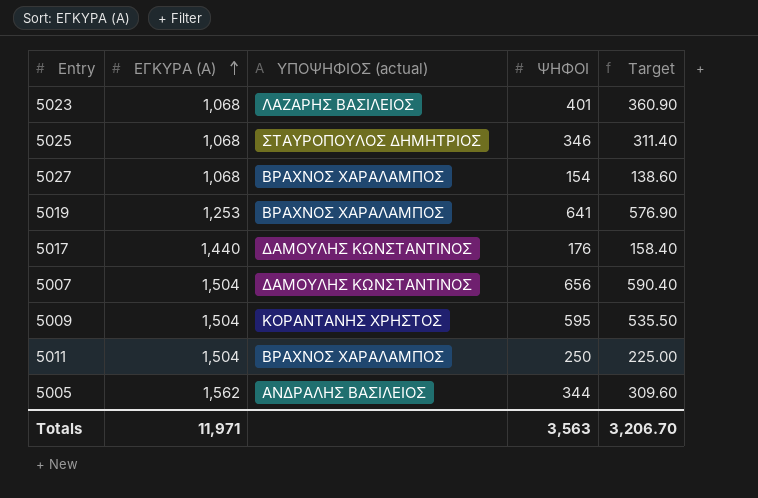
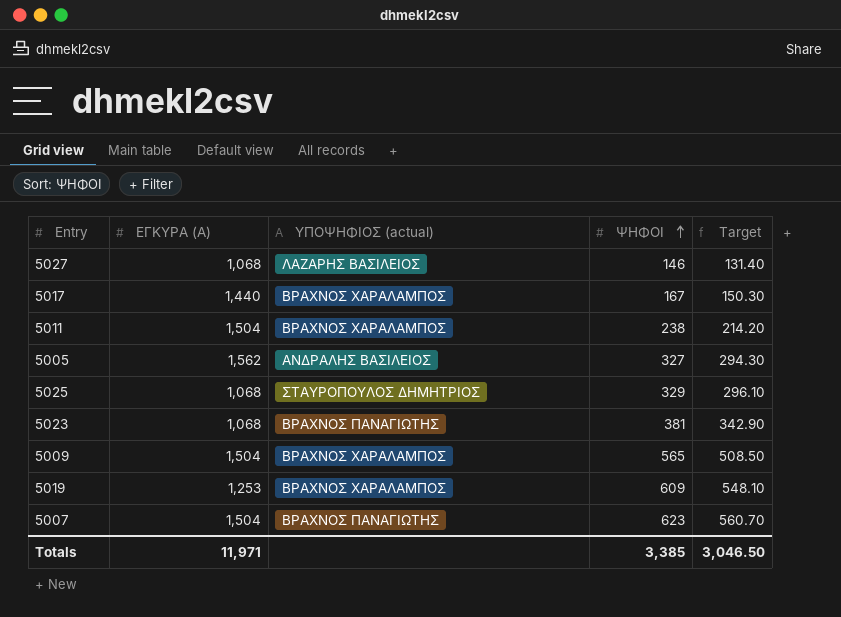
row order: ΕΓΚΥΡΑ (Α) ascending -> ΨΗΦΟΙ ascending
5027 | ΥΠΟΨΗΦΙΟΣ (actual): ΒΡΑΧΝΟΣ ΧΑΡΑΛΑΜΠΟΣ -> ΛΑΖΑΡΗΣ ΒΑΣΙΛΕΙΟΣ
5027 | ΨΗΦΟΙ: 154 -> 146
5027 | Target: 138.60 -> 131.40
5017 | ΥΠΟΨΗΦΙΟΣ (actual): ΔΑΜΟΥΛΗΣ ΚΩΝΣΤΑΝΤΙΝΟΣ -> ΒΡΑΧΝΟΣ ΧΑΡΑΛΑΜΠΟΣ
5017 | ΨΗΦΟΙ: 176 -> 167
5017 | Target: 158.40 -> 150.30
5011 | ΨΗΦΟΙ: 250 -> 238
5011 | Target: 225.00 -> 214.20
5005 | ΨΗΦΟΙ: 344 -> 327
5005 | Target: 309.60 -> 294.30
5025 | ΨΗΦΟΙ: 346 -> 329
5025 | Target: 311.40 -> 296.10
5023 | ΥΠΟΨΗΦΙΟΣ (actual): ΛΑΖΑΡΗΣ ΒΑΣΙΛΕΙΟΣ -> ΒΡΑΧΝΟΣ ΠΑΝΑΓΙΩΤΗΣ
5023 | ΨΗΦΟΙ: 401 -> 381
5023 | Target: 360.90 -> 342.90
5009 | ΥΠΟΨΗΦΙΟΣ (actual): ΚΟΡΑΝΤΑΝΗΣ ΧΡΗΣΤΟΣ -> ΒΡΑΧΝΟΣ ΧΑΡΑΛΑΜΠΟΣ
5009 | ΨΗΦΟΙ: 595 -> 565
5009 | Target: 535.50 -> 508.50
5019 | ΨΗΦΟΙ: 641 -> 609
5019 | Target: 576.90 -> 548.10
5007 | ΥΠΟΨΗΦΙΟΣ (actual): ΔΑΜΟΥΛΗΣ ΚΩΝΣΤΑΝΤΙΝΟΣ -> ΒΡΑΧΝΟΣ ΠΑΝΑΓΙΩΤΗΣ
5007 | ΨΗΦΟΙ: 656 -> 623
5007 | Target: 590.40 -> 560.70
Totals | ΨΗΦΟΙ: 3,563 -> 3,385
Totals | Target: 3,206.70 -> 3,046.50

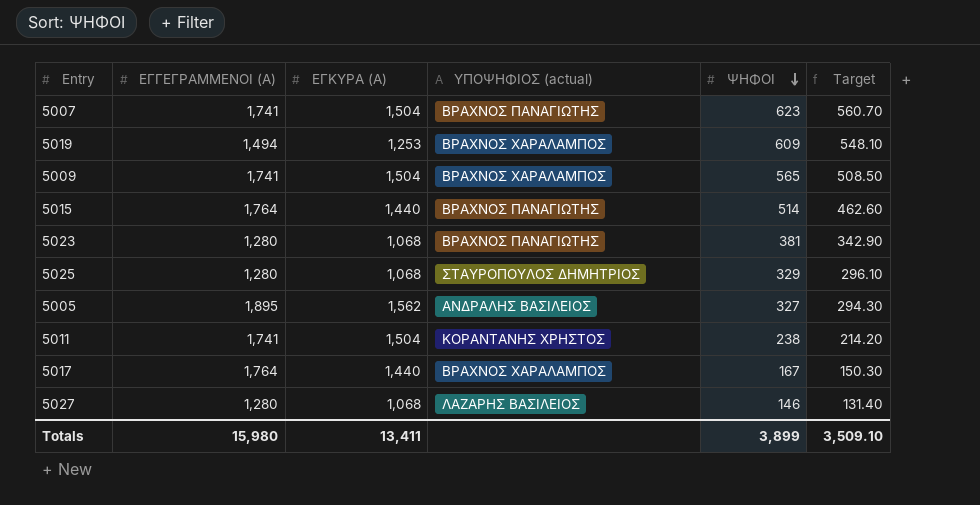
row order: ΨΗΦΟΙ ascending -> ΨΗΦΟΙ descending
column ΕΓΓΕΓΡΑΜΜΕΝΟΙ (Α) | position: none -> 2
row 5015: none -> 1,764 | 1,440 | ΒΡΑΧΝΟΣ ΠΑΝΑΓΙΩΤΗΣ | 514 | 462.60
5011 | ΥΠΟΨΗΦΙΟΣ (actual): ΒΡΑΧΝΟΣ ΧΑΡΑΛΑΜΠΟΣ -> ΚΟΡΑΝΤΑΝΗΣ ΧΡΗΣΤΟΣ
Totals | ΕΓΚΥΡΑ (Α): 11,971 -> 13,411
Totals | ΨΗΦΟΙ: 3,385 -> 3,899
Totals | Target: 3,046.50 -> 3,509.10

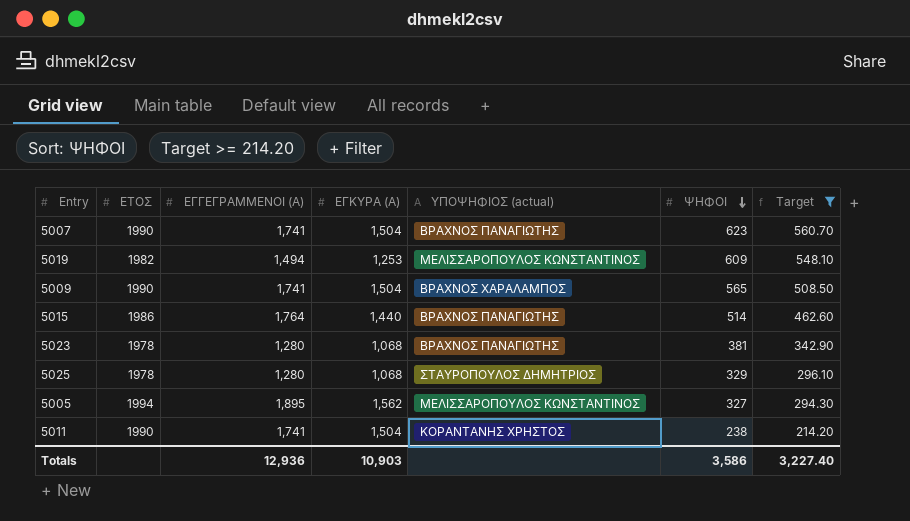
filter: none -> Target >= 214.20
column ΕΤΟΣ | position: none -> 2
5019 | ΥΠΟΨΗΦΙΟΣ (actual): ΒΡΑΧΝΟΣ ΧΑΡΑΛΑΜΠΟΣ -> ΜΕΛΙΣΣΑΡΟΠΟΥΛΟΣ ΚΩΝΣΤΑΝΤΙΝΟΣ
5005 | ΥΠΟΨΗΦΙΟΣ (actual): ΑΝΔΡΑΛΗΣ ΒΑΣΙΛΕΙΟΣ -> ΜΕΛΙΣΣΑΡΟΠΟΥΛΟΣ ΚΩΝΣΤΑΝΤΙΝΟΣ
Totals | ΕΓΓΕΓΡΑΜΜΕΝΟΙ (Α): 15,980 -> 12,936
Totals | ΕΓΚΥΡΑ (Α): 13,411 -> 10,903
Totals | ΨΗΦΟΙ: 3,899 -> 3,586
Totals | Target: 3,509.10 -> 3,227.40

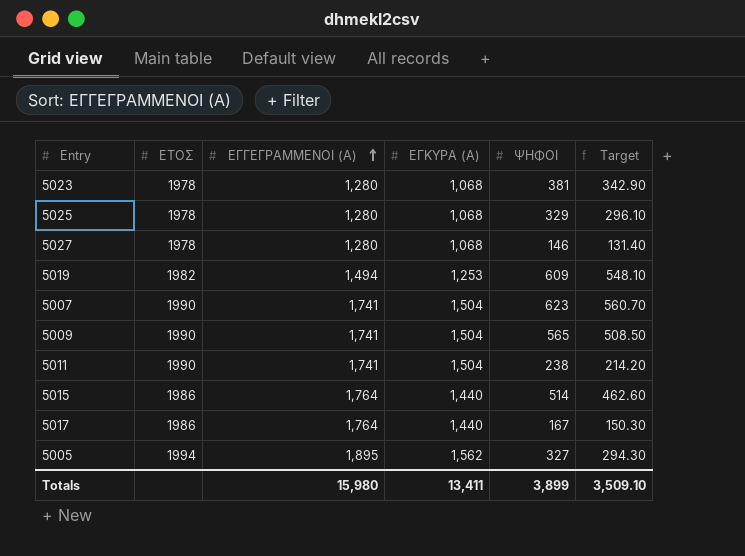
filter: Target >= 214.20 -> none
row order: ΨΗΦΟΙ descending -> ΕΓΓΕΓΡΑΜΜΕΝΟΙ (Α) ascending
column ΥΠΟΨΗΦΙΟΣ (actual) | position: 5 -> none
Totals | ΕΓΓΕΓΡΑΜΜΕΝΟΙ (Α): 12,936 -> 15,980
Totals | ΕΓΚΥΡΑ (Α): 10,903 -> 13,411
Totals | ΨΗΦΟΙ: 3,586 -> 3,899
Totals | Target: 3,227.40 -> 3,509.10

